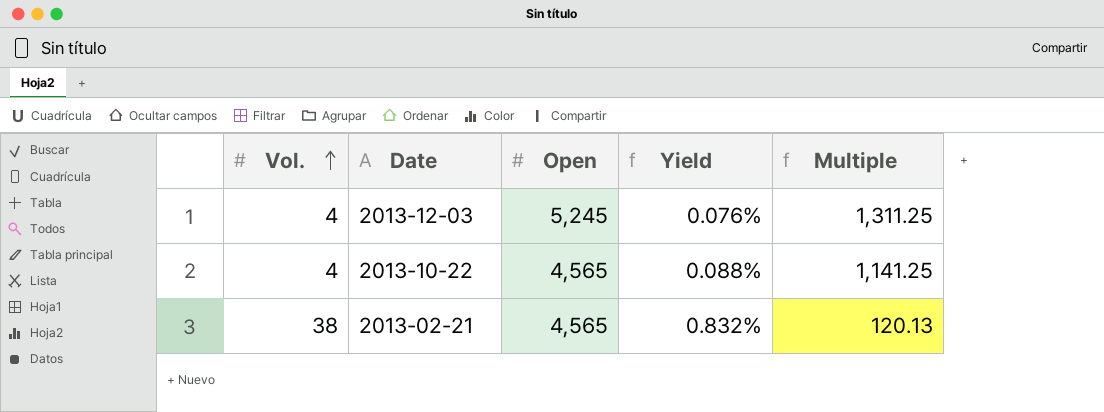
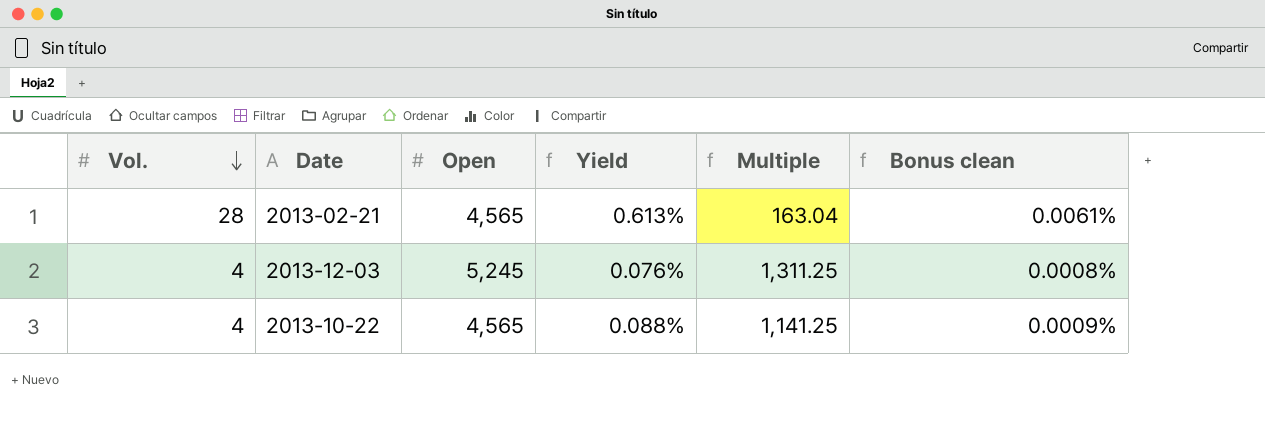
row order: Vol. ascending -> Vol. descending
column Bonus clean | formula: none -> [Yield] * 0.01
2013-02-21 | Vol.: 38 -> 28
2013-02-21 | Yield: 0.832% -> 0.613%
2013-02-21 | Multiple: 120.13 -> 163.04

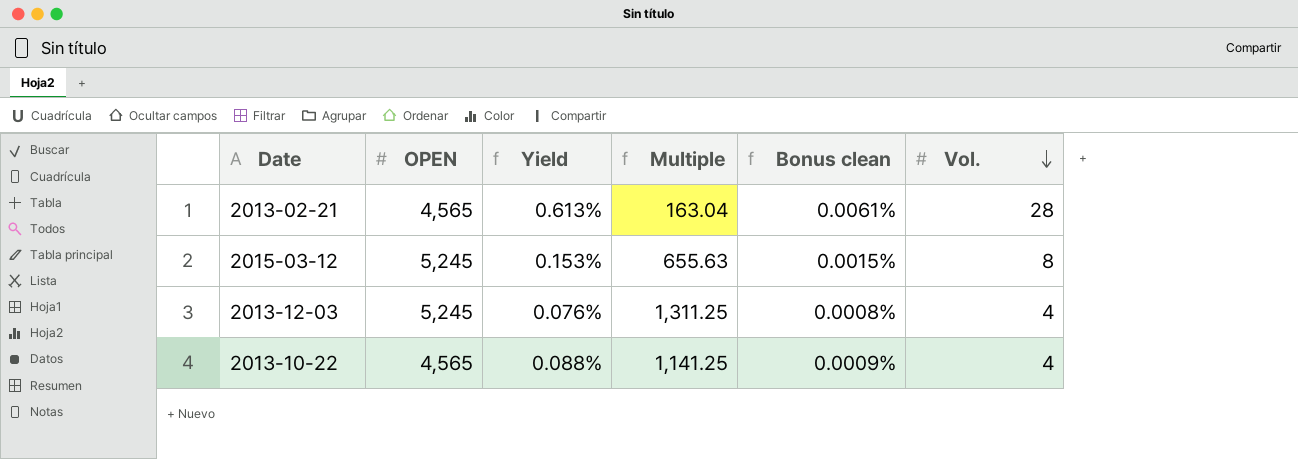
column name: Open -> OPEN
column Vol. | position: 1 -> 6
row 2015-03-12: none -> 5,245 | 0.153% | 655.63 | 0.0015% | 8

